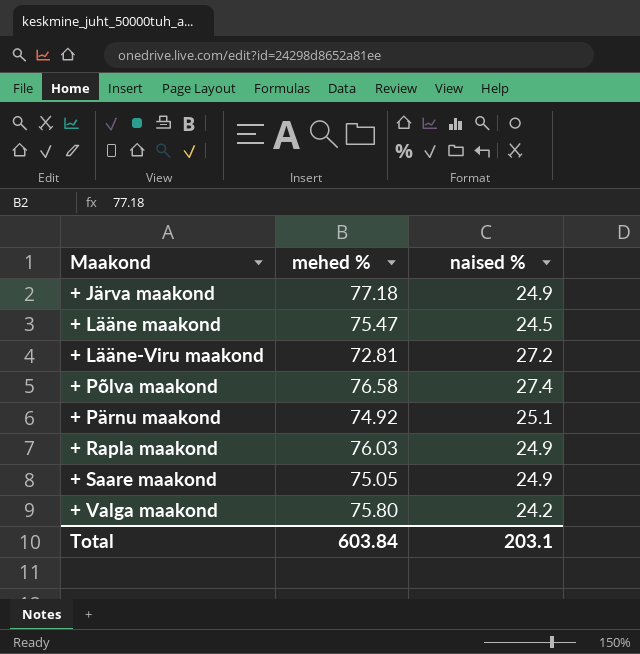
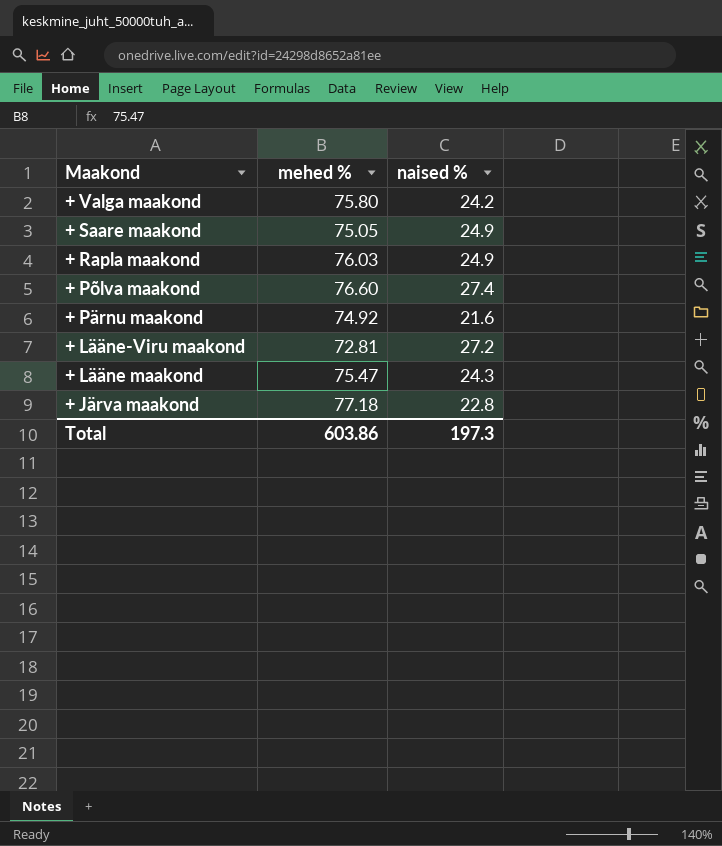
row order: none -> Maakond descending
+ Põlva maakond | mehed %: 76.58 -> 76.60
+ Pärnu maakond | naised %: 25.1 -> 21.6
+ Lääne maakond | naised %: 24.5 -> 24.3
+ Järva maakond | naised %: 24.9 -> 22.8
Total | mehed %: 603.84 -> 603.86
Total | naised %: 203.1 -> 197.3

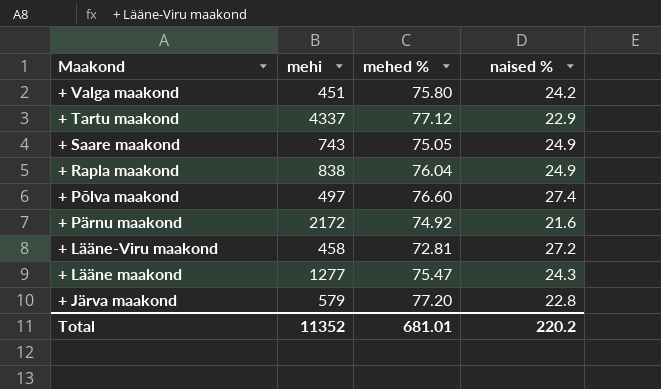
column mehi | position: none -> 2
row + Tartu maakond: none -> 4337 | 77.12 | 22.9
+ Rapla maakond | mehed %: 76.03 -> 76.04
+ Järva maakond | mehed %: 77.18 -> 77.20
Total | mehed %: 603.86 -> 681.01
Total | naised %: 197.3 -> 220.2

